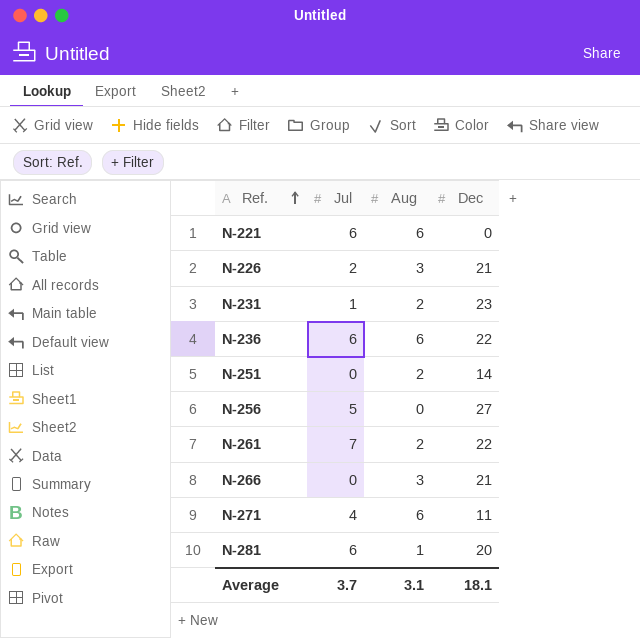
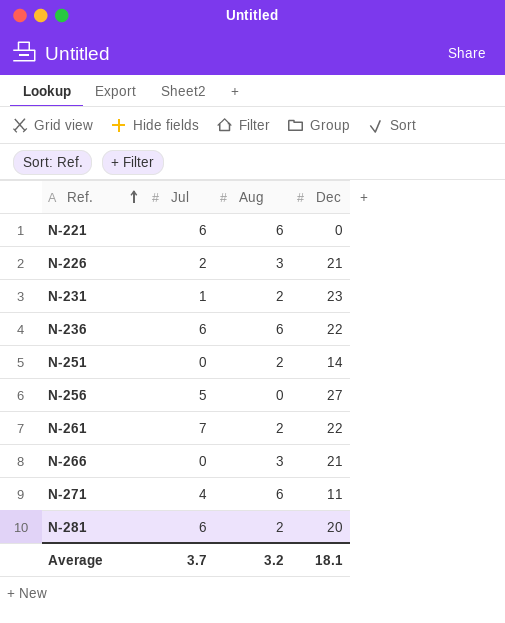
N-281 | Aug: 1 -> 2
Average | Aug: 3.1 -> 3.2

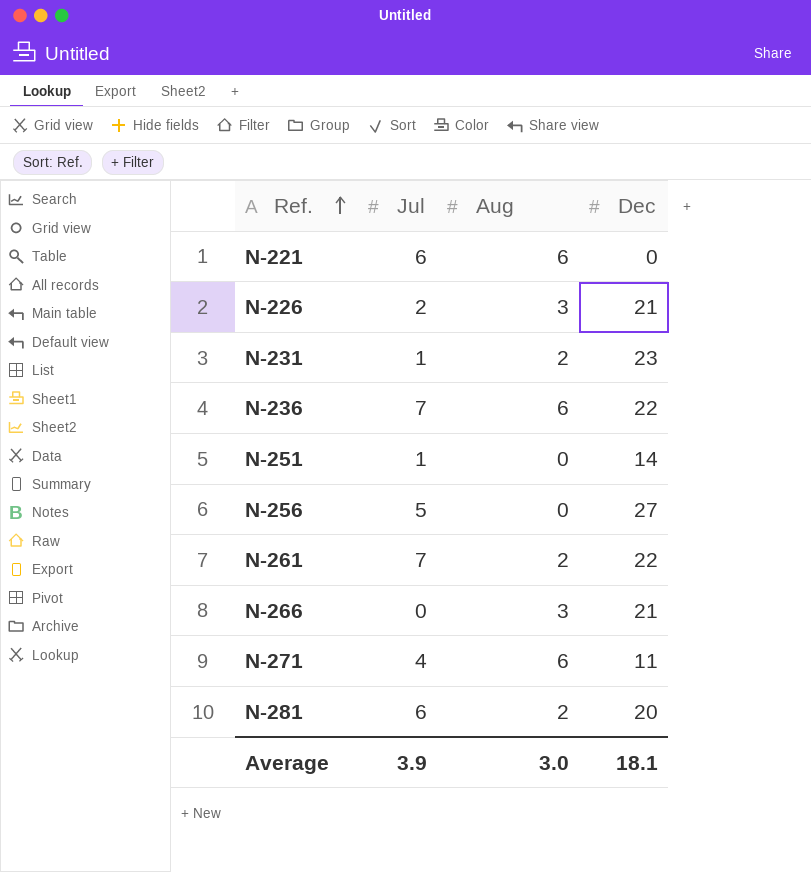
N-236 | Jul: 6 -> 7
N-251 | Jul: 0 -> 1
N-251 | Aug: 2 -> 0
Average | Jul: 3.7 -> 3.9
Average | Aug: 3.2 -> 3.0

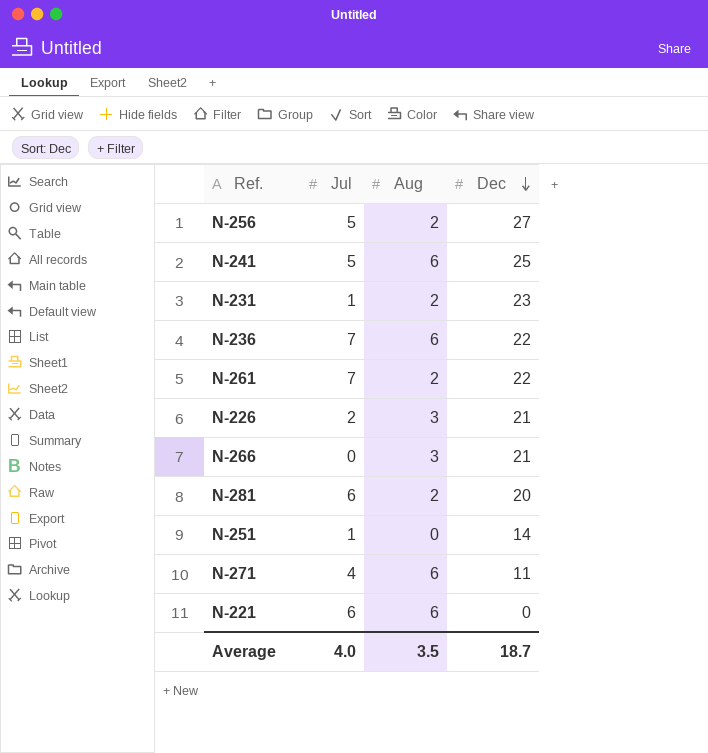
row order: Ref. ascending -> Dec descending
N-256 | Aug: 0 -> 2
row N-241: none -> 5 | 6 | 25
Average | Jul: 3.9 -> 4.0
Average | Aug: 3.0 -> 3.5
Average | Dec: 18.1 -> 18.7

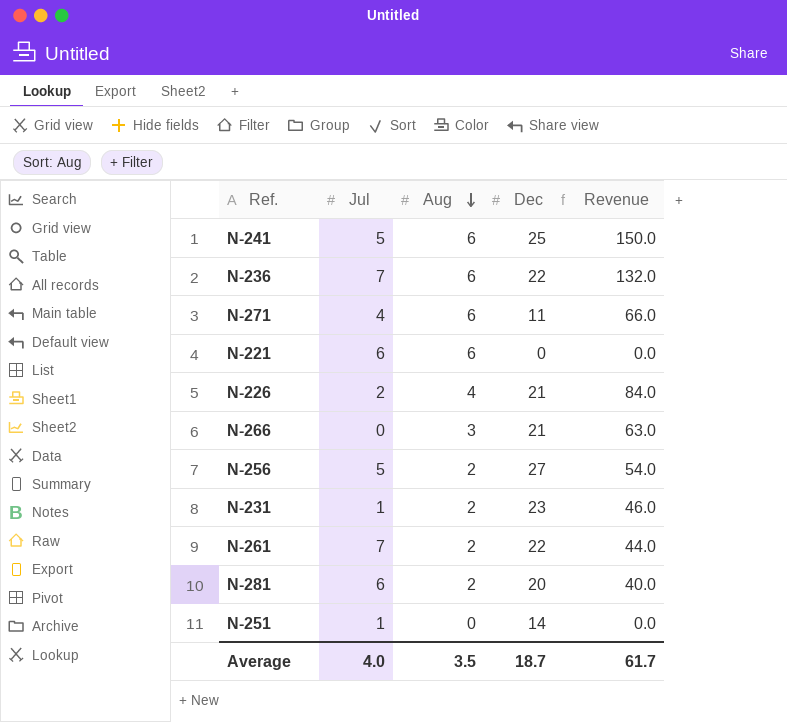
row order: Dec descending -> Aug descending
column Revenue | formula: none -> [Aug] * [Dec]
N-226 | Aug: 3 -> 4

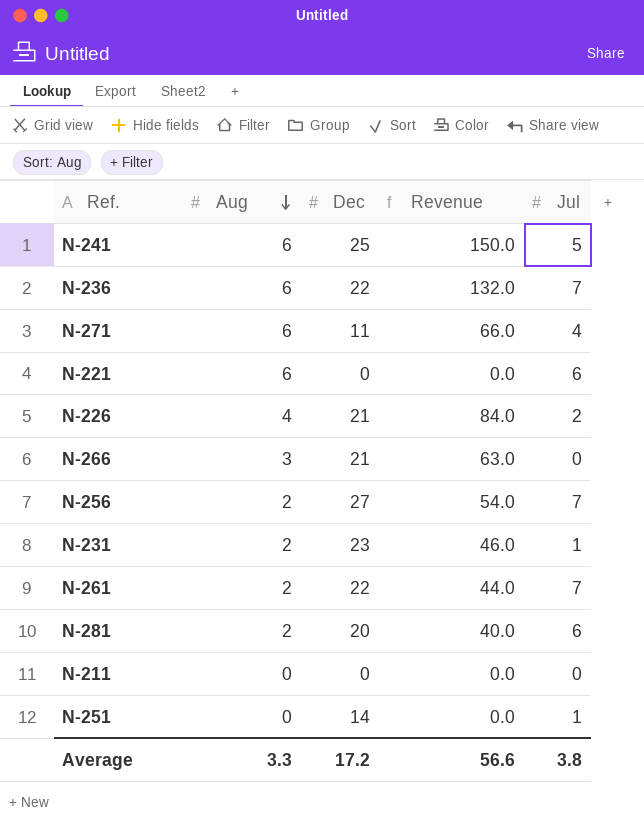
column Jul | position: 2 -> 5
N-256 | Jul: 5 -> 7
row N-211: none -> 0 | 0 | 0.0 | 0
Average | Aug: 3.5 -> 3.3
Average | Dec: 18.7 -> 17.2
Average | Revenue: 61.7 -> 56.6
Average | Jul: 4.0 -> 3.8

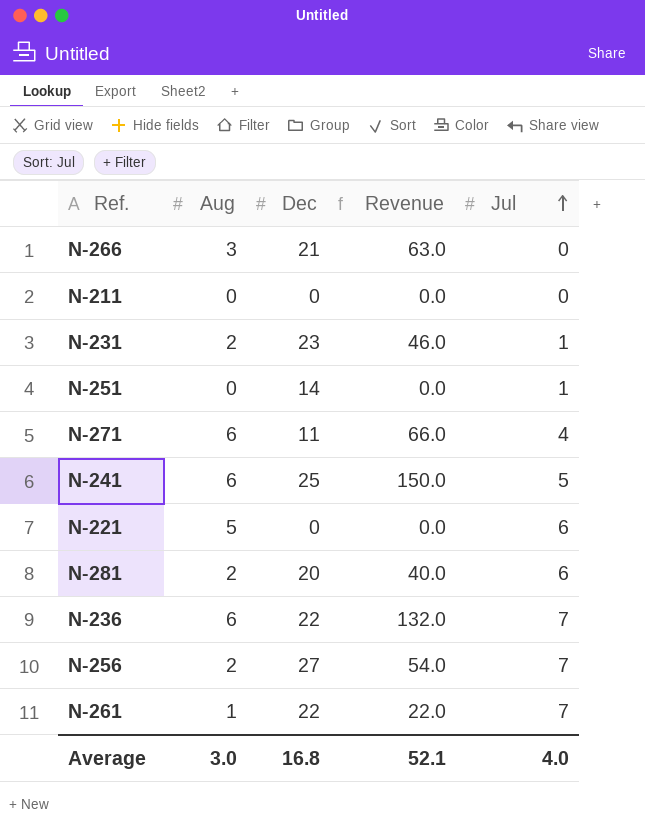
row order: Aug descending -> Jul ascending
row N-226: 4 | 21 | 84.0 | 2 -> none
N-221 | Aug: 6 -> 5
N-261 | Aug: 2 -> 1
N-261 | Revenue: 44.0 -> 22.0
Average | Aug: 3.3 -> 3.0
Average | Dec: 17.2 -> 16.8
Average | Revenue: 56.6 -> 52.1
Average | Jul: 3.8 -> 4.0

